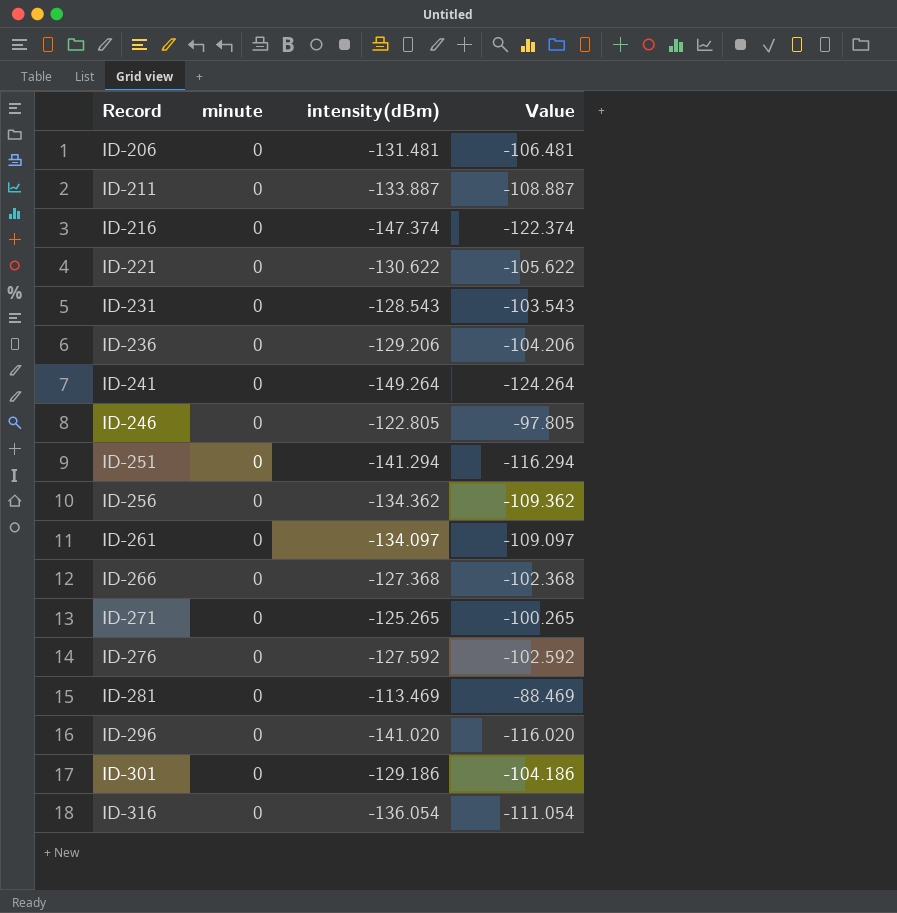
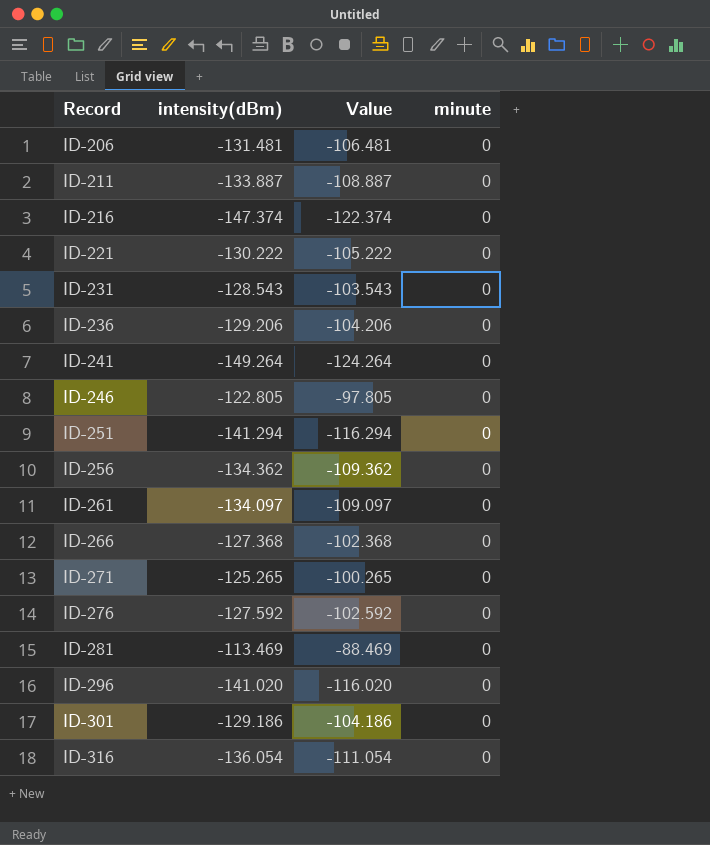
column minute | position: 2 -> 4
ID-221 | intensity(dBm): -130.622 -> -130.222
ID-221 | Value: -105.622 -> -105.222

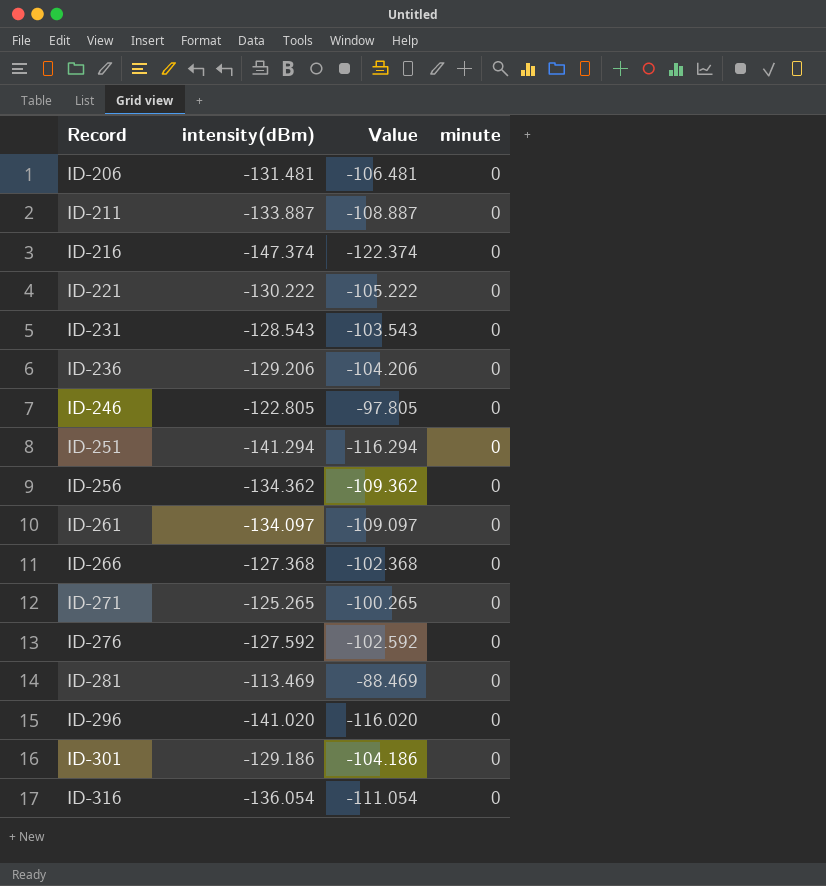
row ID-241: -149.264 | -124.264 | 0 -> none

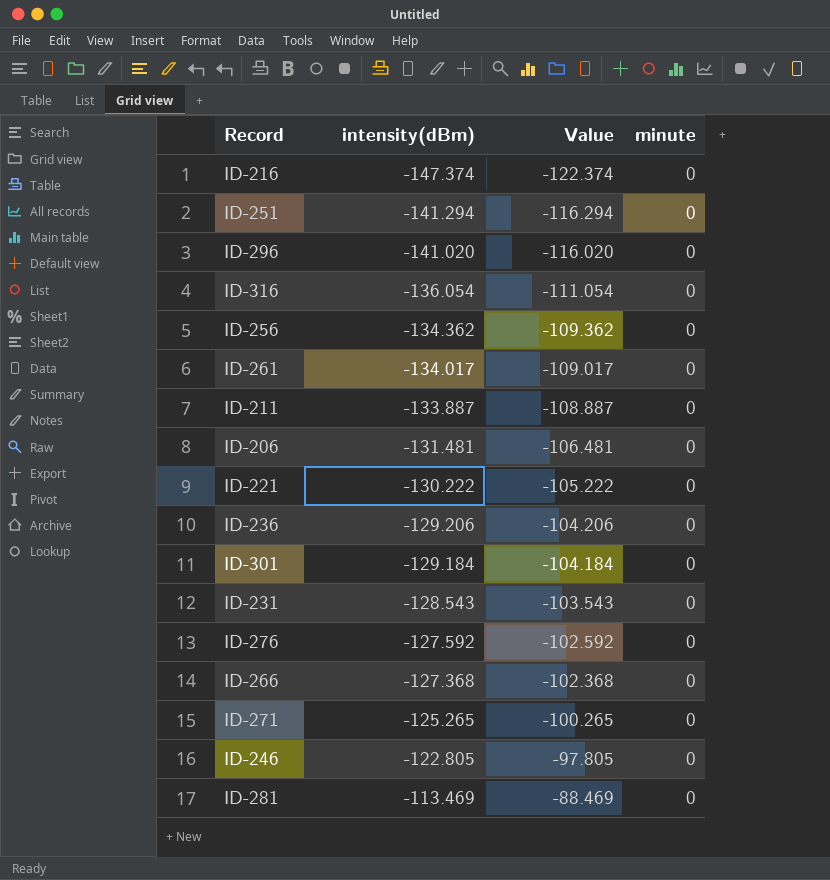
row order: Record ascending -> intensity(dBm) ascending
ID-261 | intensity(dBm): -134.097 -> -134.017
ID-261 | Value: -109.097 -> -109.017
ID-301 | intensity(dBm): -129.186 -> -129.184
ID-301 | Value: -104.186 -> -104.184

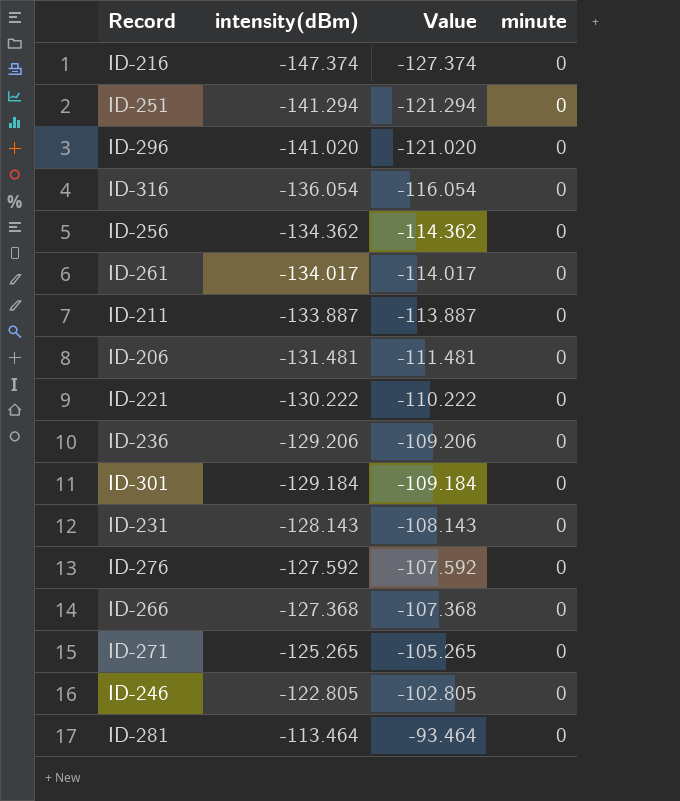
column Value | formula: [intensity(dBm)] + 25 -> [intensity(dBm)] + 20
ID-231 | intensity(dBm): -128.543 -> -128.143
ID-281 | intensity(dBm): -113.469 -> -113.464

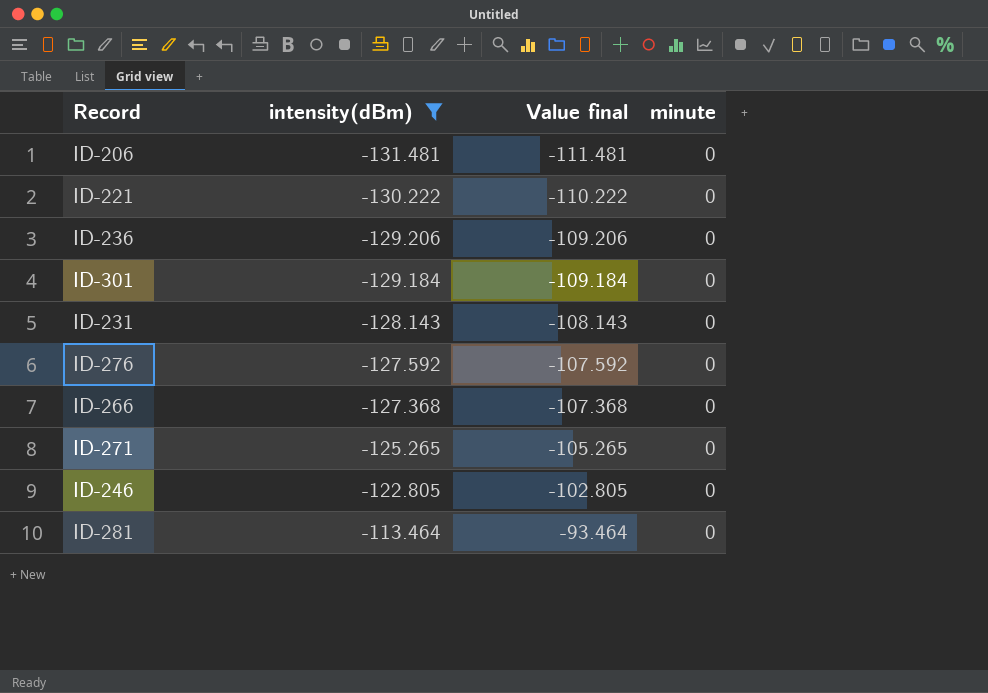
filter: none -> intensity(dBm) >= -131.481
column name: Value -> Value final

